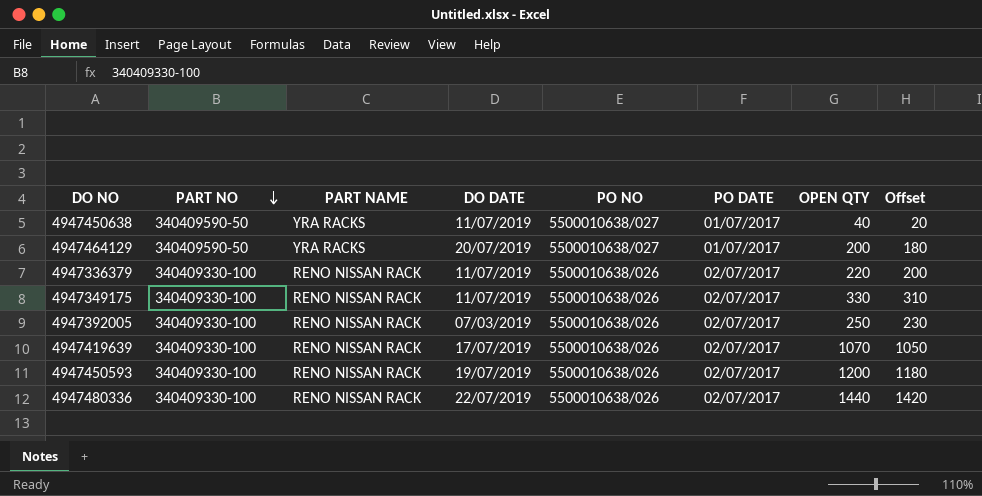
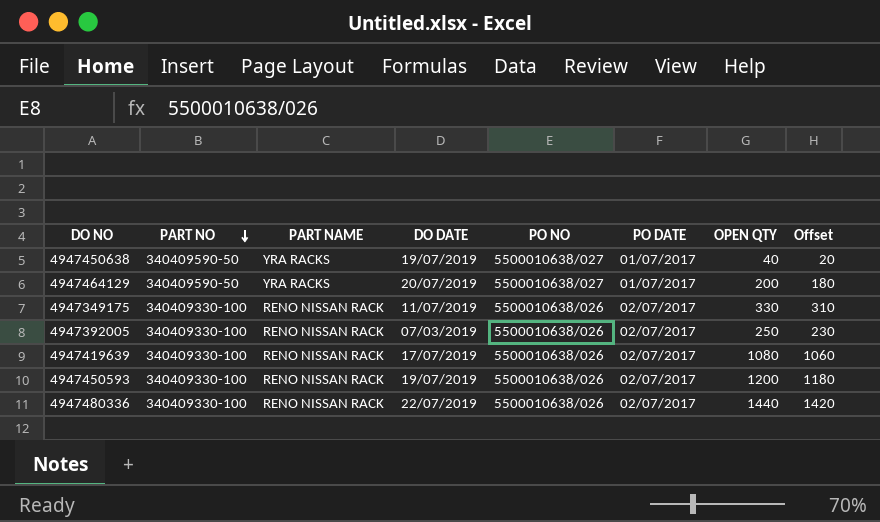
row 4947336379: 340409330-100 | RENO NISSAN RACK | 11/07/2019 | 5500010638/026 | 02/07/2017 | 220 | 200 -> none
4947450638 | DO DATE: 11/07/2019 -> 19/07/2019
4947419639 | OPEN QTY: 1070 -> 1080
4947419639 | Offset: 1050 -> 1060

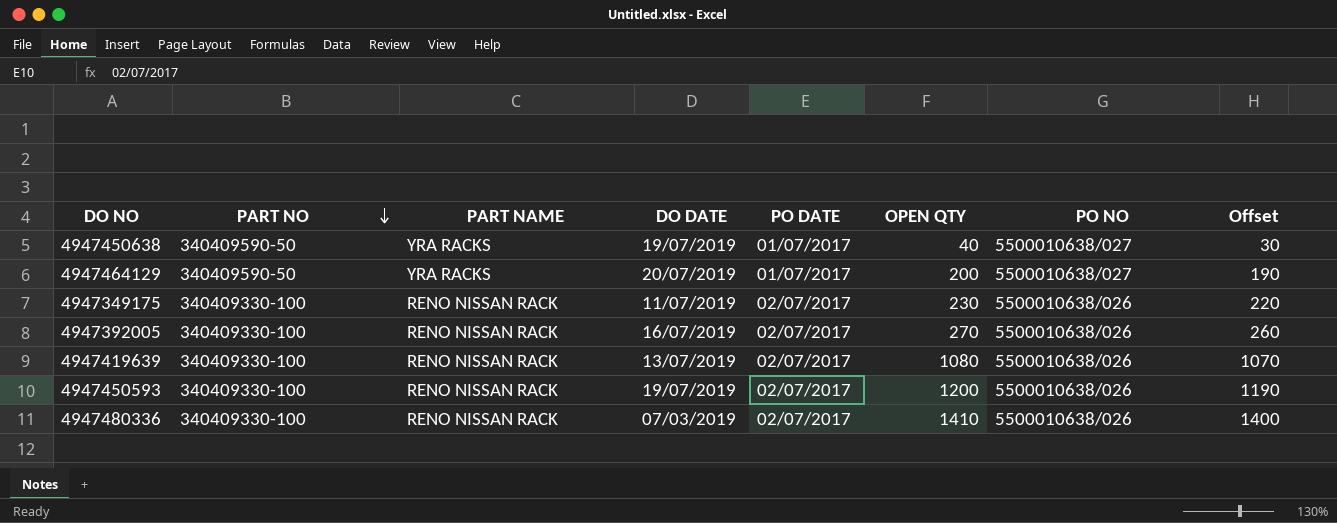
column PO NO | position: 5 -> 7
column Offset | formula: [OPEN QTY] - 20 -> [OPEN QTY] - 10
4947349175 | OPEN QTY: 330 -> 230
4947392005 | DO DATE: 07/03/2019 -> 16/07/2019
4947392005 | OPEN QTY: 250 -> 270
4947419639 | DO DATE: 17/07/2019 -> 13/07/2019
4947480336 | DO DATE: 22/07/2019 -> 07/03/2019
4947480336 | OPEN QTY: 1440 -> 1410

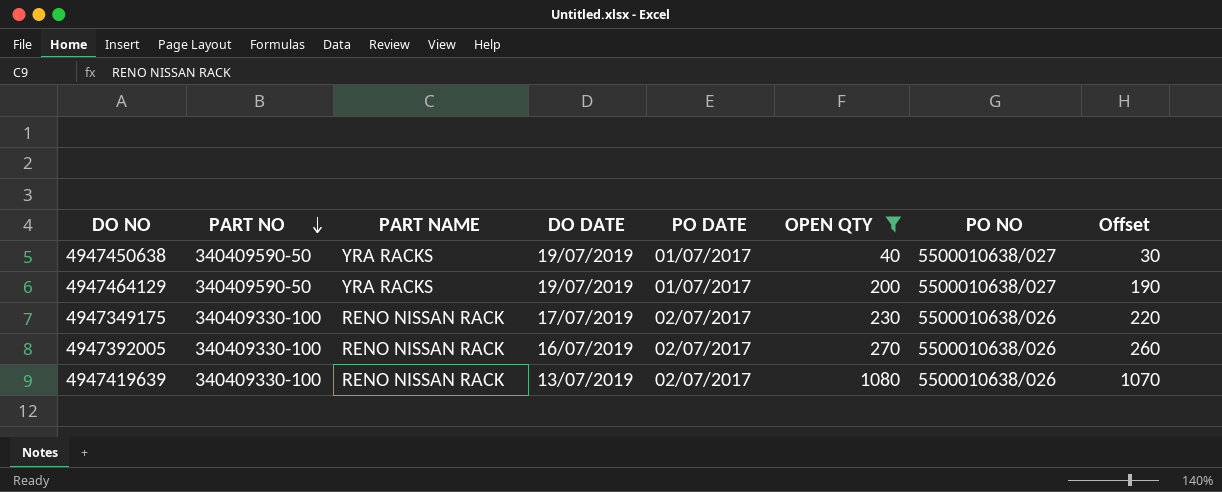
filter: none -> OPEN QTY <= 1080
4947464129 | DO DATE: 20/07/2019 -> 19/07/2019
4947349175 | DO DATE: 11/07/2019 -> 17/07/2019

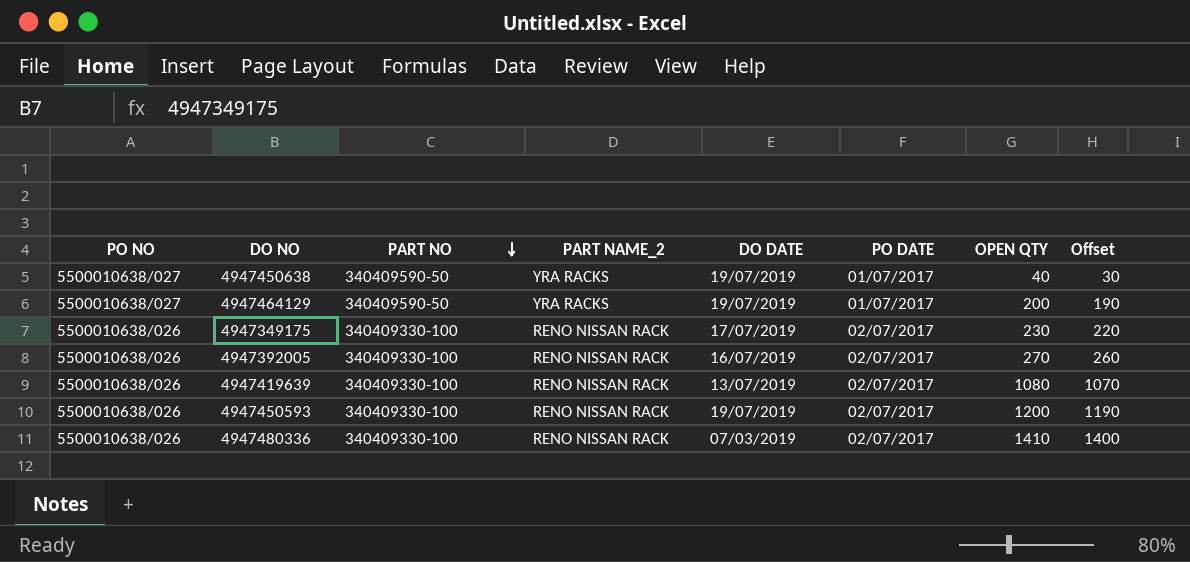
filter: OPEN QTY <= 1080 -> none
column PO NO | position: 7 -> 1
column name: PART NAME -> PART NAME_2

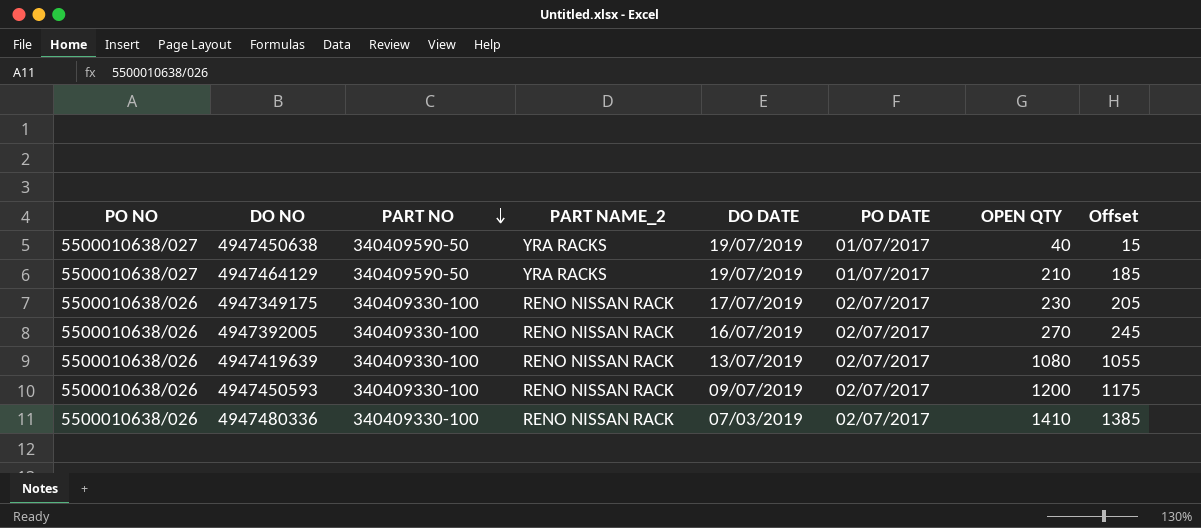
column Offset | formula: [OPEN QTY] - 10 -> [OPEN QTY] - 25
4947464129 | OPEN QTY: 200 -> 210
4947450593 | DO DATE: 19/07/2019 -> 09/07/2019

